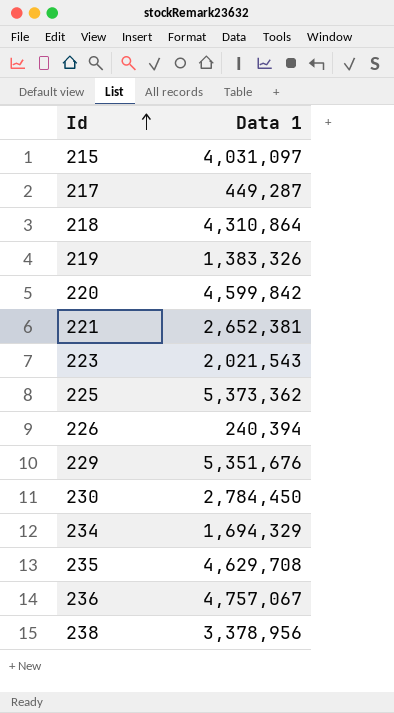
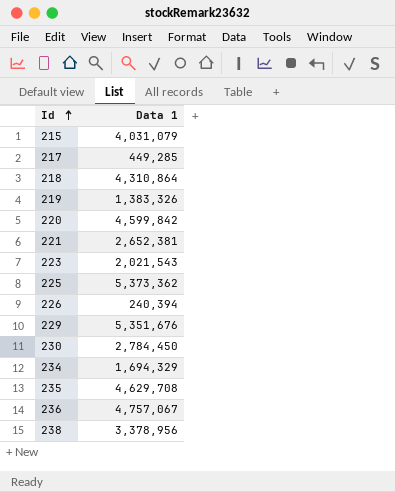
215 | Data 1: 4,031,097 -> 4,031,079
217 | Data 1: 449,287 -> 449,285

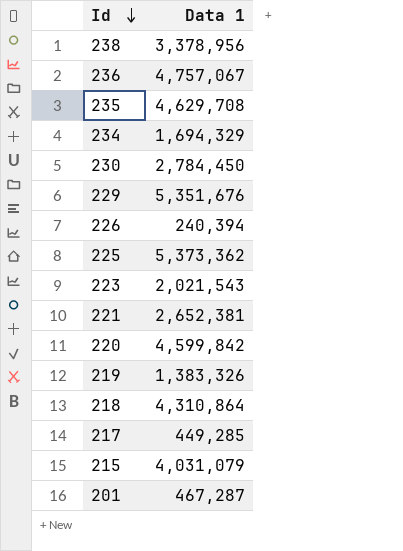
row order: Id ascending -> Id descending
row 201: none -> 467,287

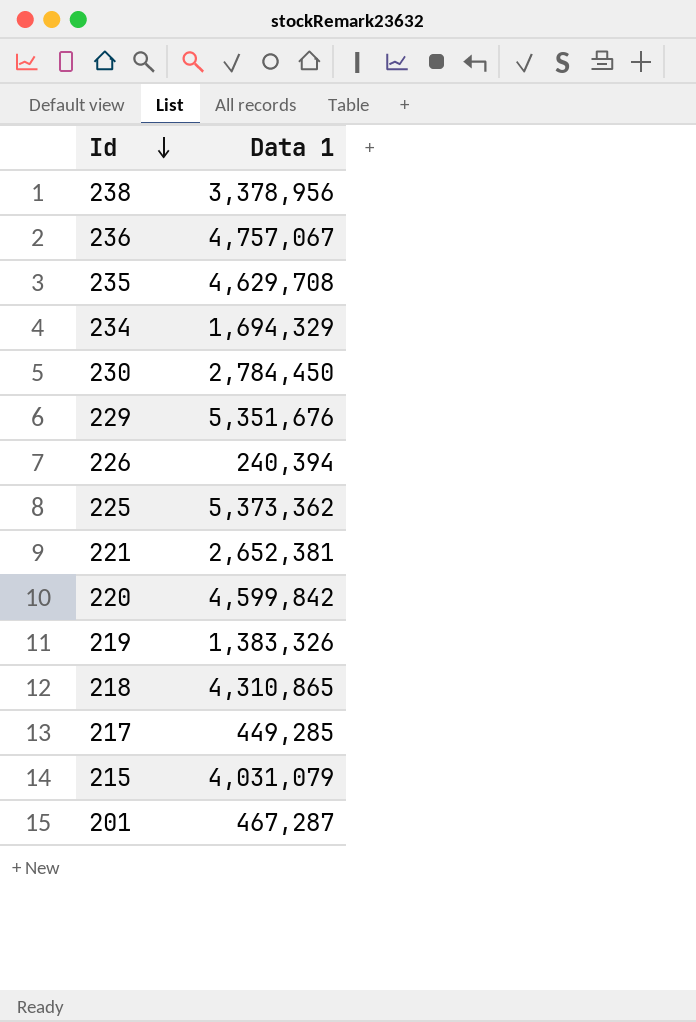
row 223: 2,021,543 -> none
218 | Data 1: 4,310,864 -> 4,310,865

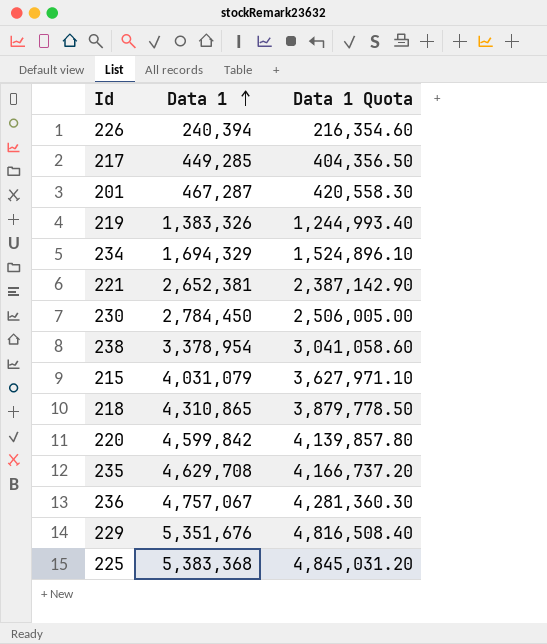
row order: Id descending -> Data 1 ascending
column Data 1 Quota | formula: none -> [Data 1] * 0.9
238 | Data 1: 3,378,956 -> 3,378,954
225 | Data 1: 5,373,362 -> 5,383,368

